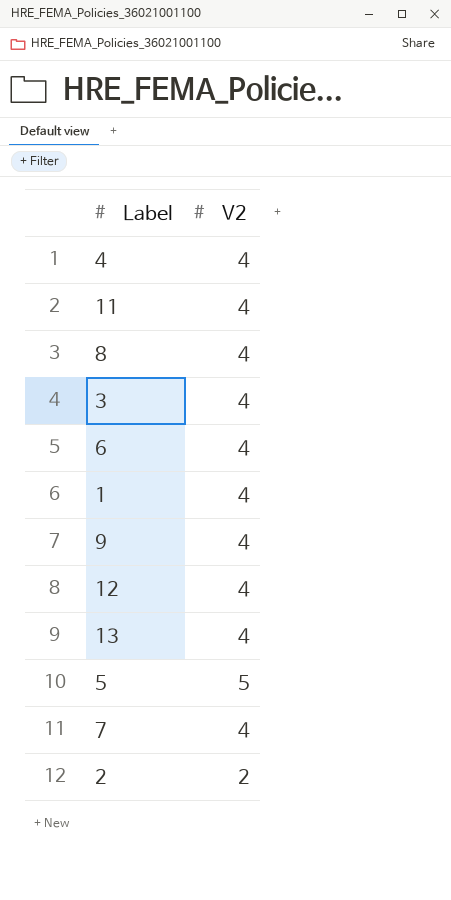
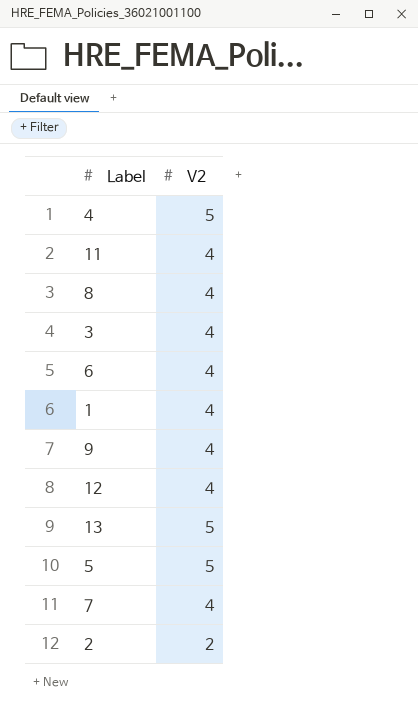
4 | V2: 4 -> 5
13 | V2: 4 -> 5

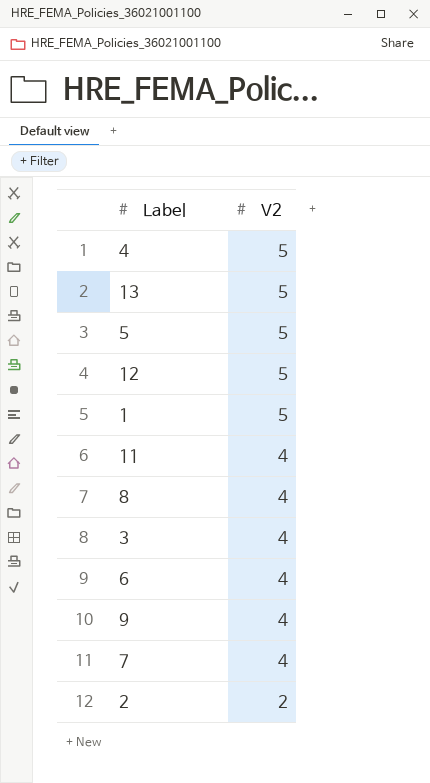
row order: none -> V2 descending
12 | V2: 4 -> 5
1 | V2: 4 -> 5

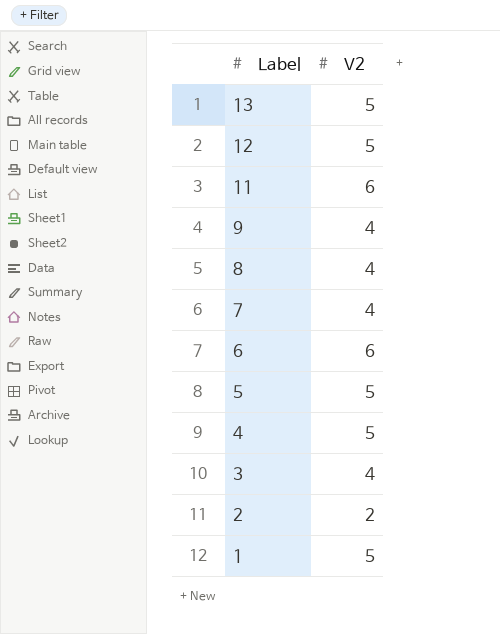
row order: V2 descending -> Label descending
11 | V2: 4 -> 6
6 | V2: 4 -> 6

